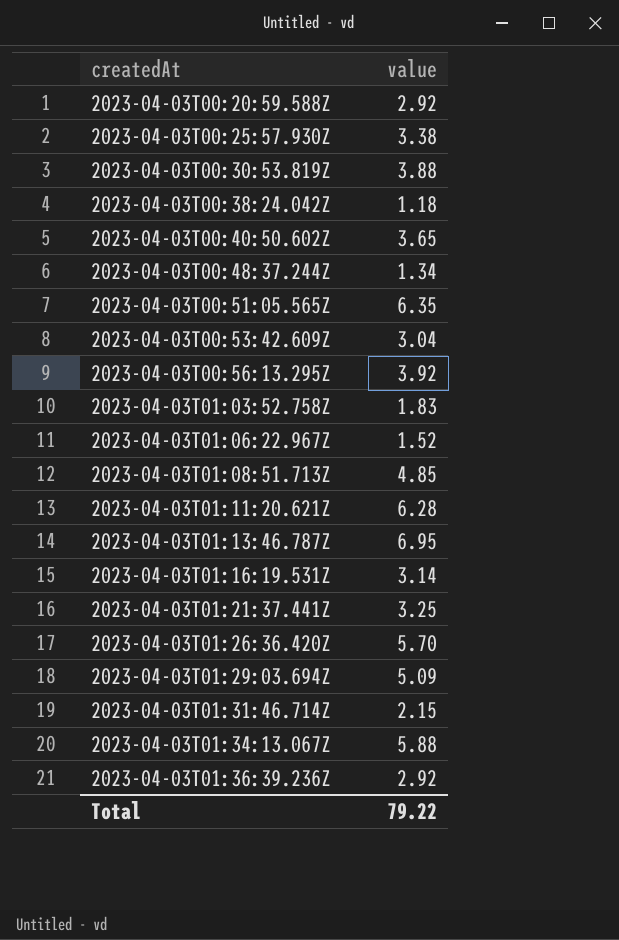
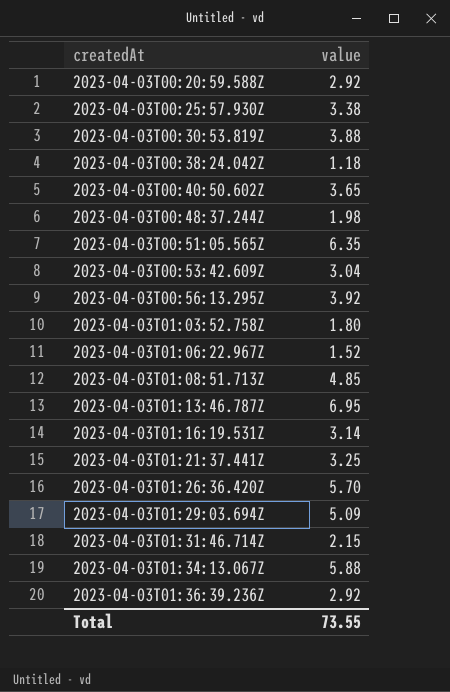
row 2023-04-03T01:11:20.621Z: 6.28 -> none
2023-04-03T00:48:37.244Z | value: 1.34 -> 1.98
2023-04-03T01:03:52.758Z | value: 1.83 -> 1.80
Total | value: 79.22 -> 73.55

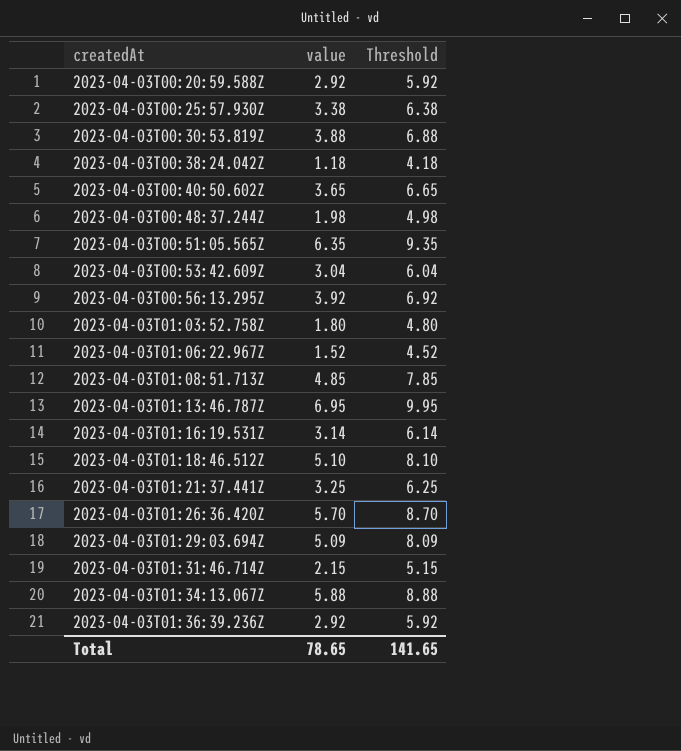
column Threshold | formula: none -> [value] + 3
row 2023-04-03T01:18:46.512Z: none -> 5.10 | 8.10
Total | value: 73.55 -> 78.65

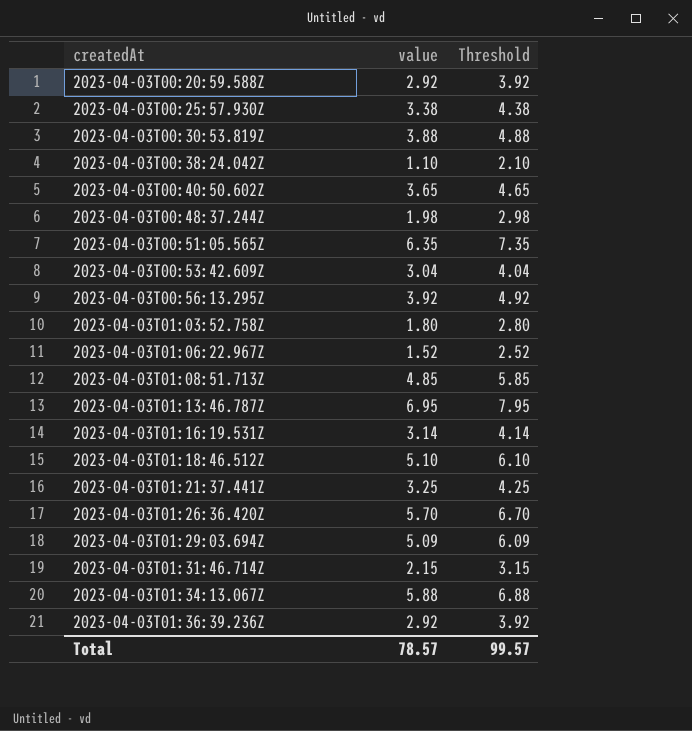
column Threshold | formula: [value] + 3 -> [value] + 1
2023-04-03T00:38:24.042Z | value: 1.18 -> 1.10
Total | value: 78.65 -> 78.57
Total | Threshold: 141.65 -> 99.57

